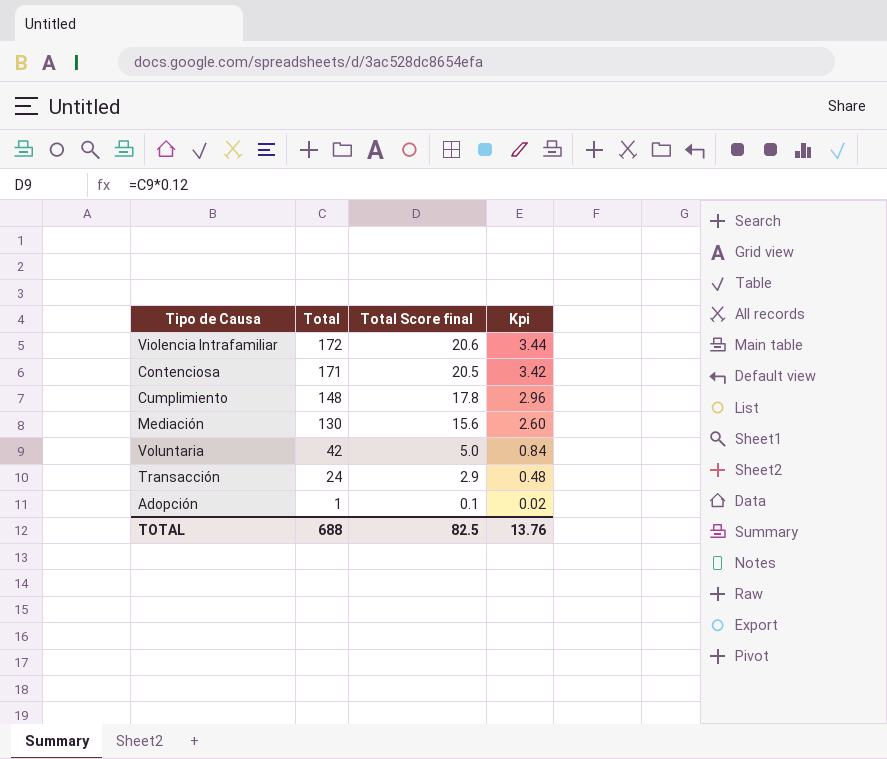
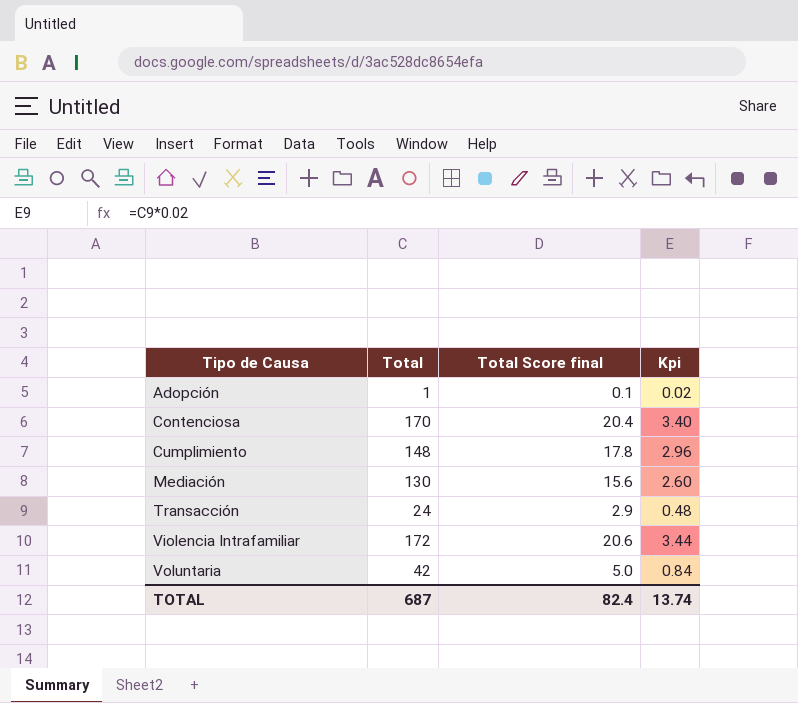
row order: Total descending -> Tipo de Causa ascending
Contenciosa | Total: 171 -> 170
Contenciosa | Total Score final: 20.5 -> 20.4
Contenciosa | Kpi: 3.42 -> 3.40
TOTAL | Total: 688 -> 687
TOTAL | Total Score final: 82.5 -> 82.4
TOTAL | Kpi: 13.76 -> 13.74

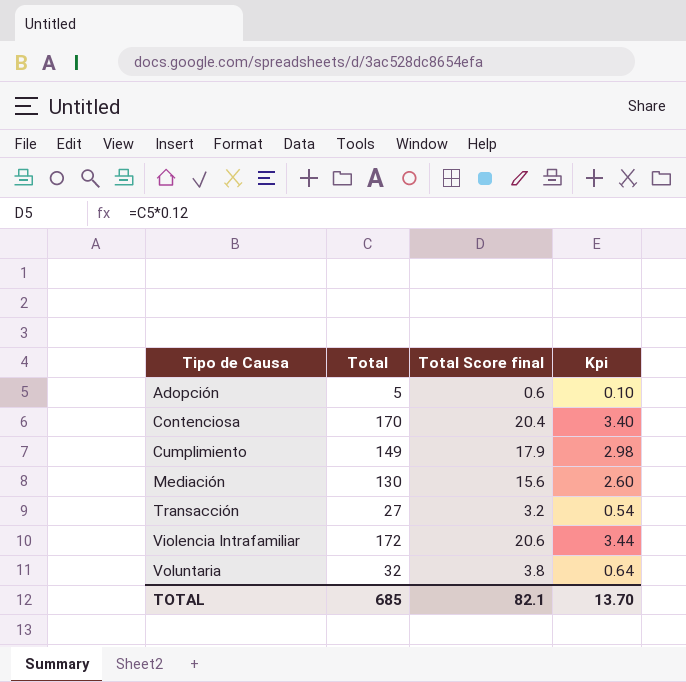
Adopción | Total: 1 -> 5
Adopción | Total Score final: 0.1 -> 0.6
Adopción | Kpi: 0.02 -> 0.10
Cumplimiento | Total: 148 -> 149
Cumplimiento | Total Score final: 17.8 -> 17.9
Cumplimiento | Kpi: 2.96 -> 2.98
Transacción | Total: 24 -> 27
Transacción | Total Score final: 2.9 -> 3.2
Transacción | Kpi: 0.48 -> 0.54
Voluntaria | Total: 42 -> 32
Voluntaria | Total Score final: 5.0 -> 3.8
Voluntaria | Kpi: 0.84 -> 0.64
TOTAL | Total: 687 -> 685
TOTAL | Total Score final: 82.4 -> 82.1
TOTAL | Kpi: 13.74 -> 13.70

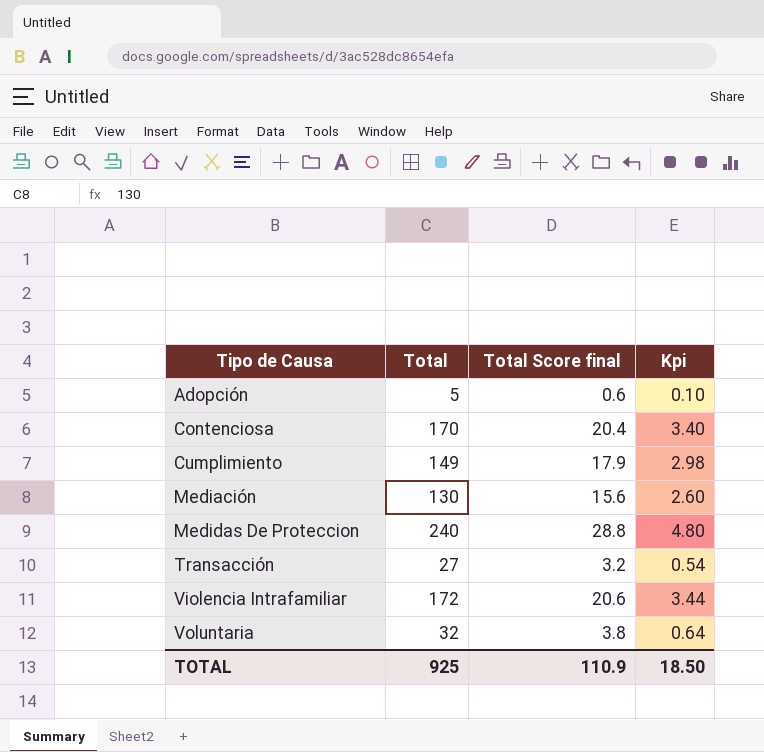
row Medidas De Proteccion: none -> 240 | 28.8 | 4.80
TOTAL | Total: 685 -> 925
TOTAL | Total Score final: 82.1 -> 110.9
TOTAL | Kpi: 13.70 -> 18.50

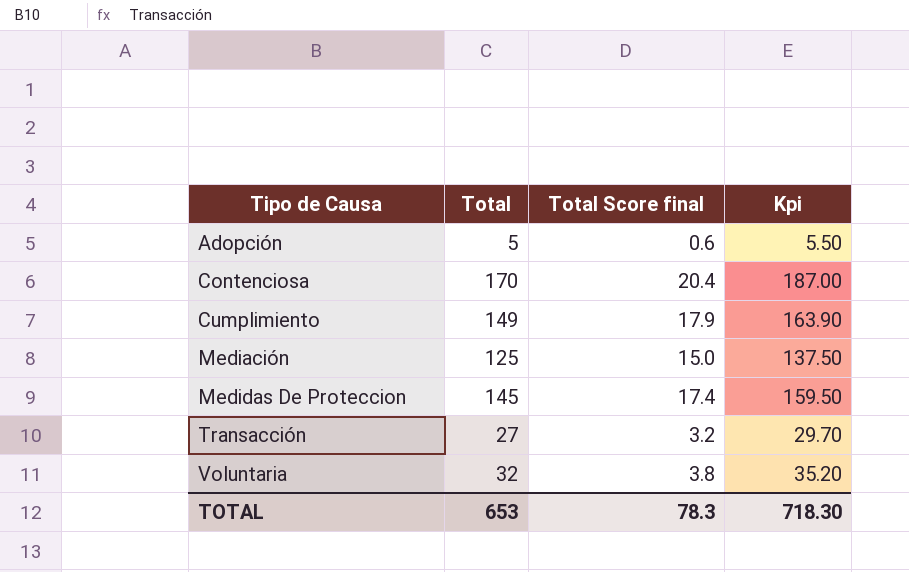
column Kpi | formula: [Total] * 0.02 -> [Total] * 1.1
row Violencia Intrafamiliar: 172 | 20.6 | 3.44 -> none
Mediación | Total: 130 -> 125
Mediación | Total Score final: 15.6 -> 15.0
Medidas De Proteccion | Total: 240 -> 145
Medidas De Proteccion | Total Score final: 28.8 -> 17.4
TOTAL | Total: 925 -> 653
TOTAL | Total Score final: 110.9 -> 78.3
TOTAL | Kpi: 18.50 -> 718.30

